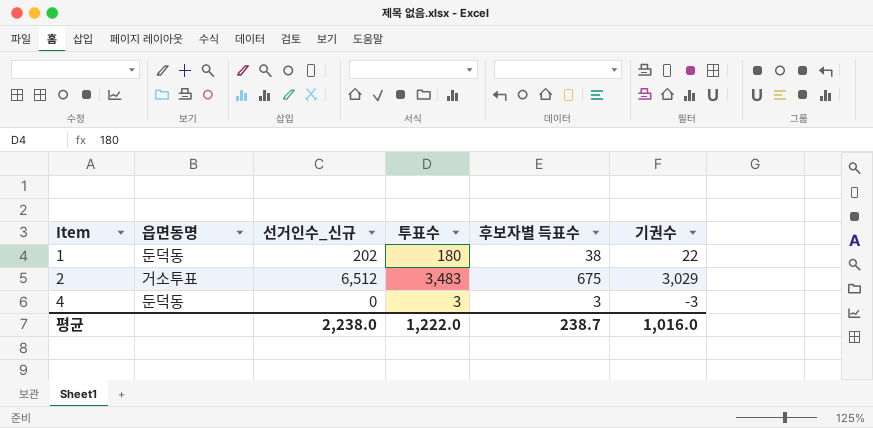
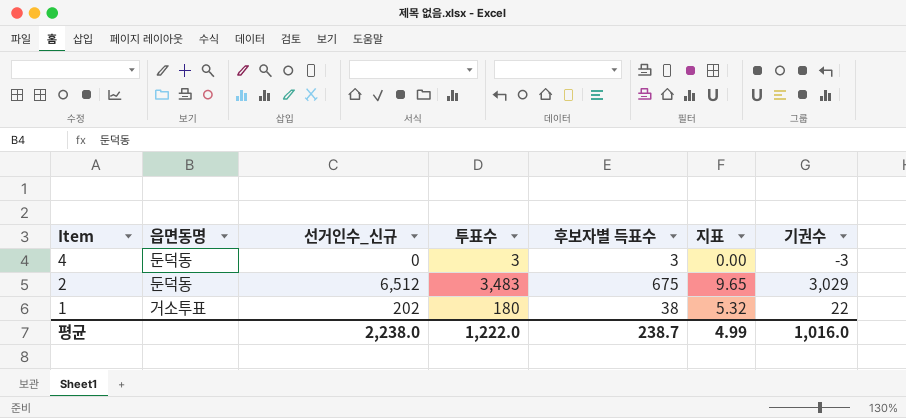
row order: Item ascending -> Item descending
column 지표 | formula: none -> [선거인수_신규] / [후보자별 득표수]
2 | 읍면동명: 거소투표 -> 둔덕동
1 | 읍면동명: 둔덕동 -> 거소투표

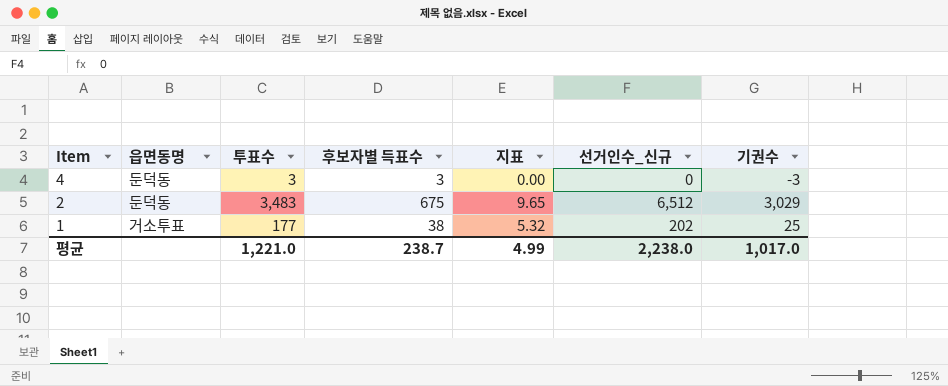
column 선거인수_신규 | position: 3 -> 6
1 | 투표수: 180 -> 177
1 | 기권수: 22 -> 25
평균 | 투표수: 1,222.0 -> 1,221.0
평균 | 기권수: 1,016.0 -> 1,017.0

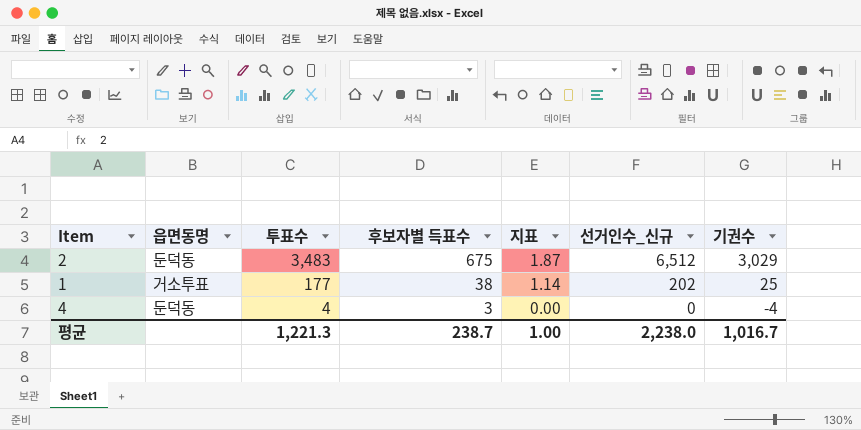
row order: Item descending -> 투표수 descending
column 지표 | formula: [선거인수_신규] / [후보자별 득표수] -> [선거인수_신규] / [투표수]
4 | 투표수: 3 -> 4
4 | 기권수: -3 -> -4
평균 | 투표수: 1,221.0 -> 1,221.3
평균 | 지표: 4.99 -> 1.00
평균 | 기권수: 1,017.0 -> 1,016.7

